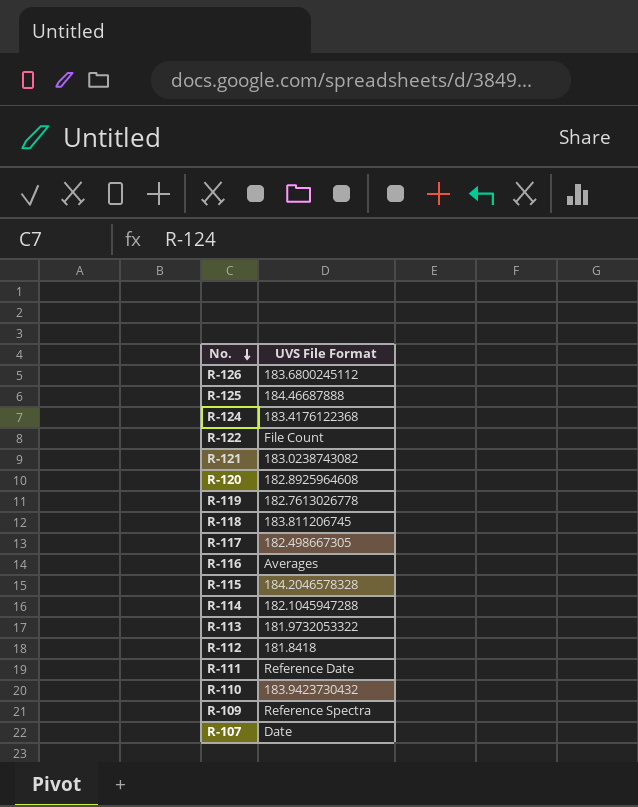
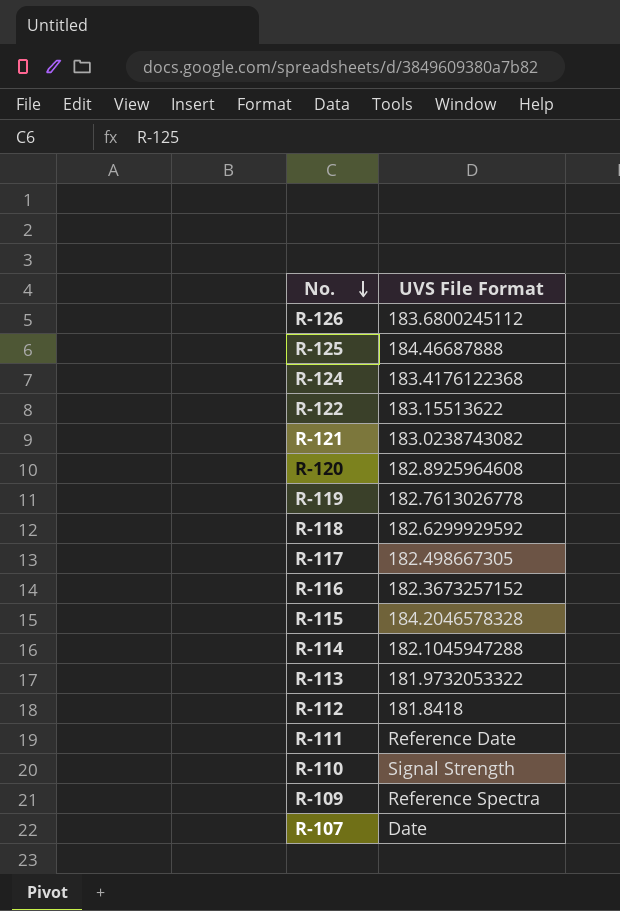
R-122 | UVS File Format: File Count -> 183.15513622
R-118 | UVS File Format: 183.811206745 -> 182.6299929592
R-116 | UVS File Format: Averages -> 182.3673257152
R-110 | UVS File Format: 183.9423730432 -> Signal Strength

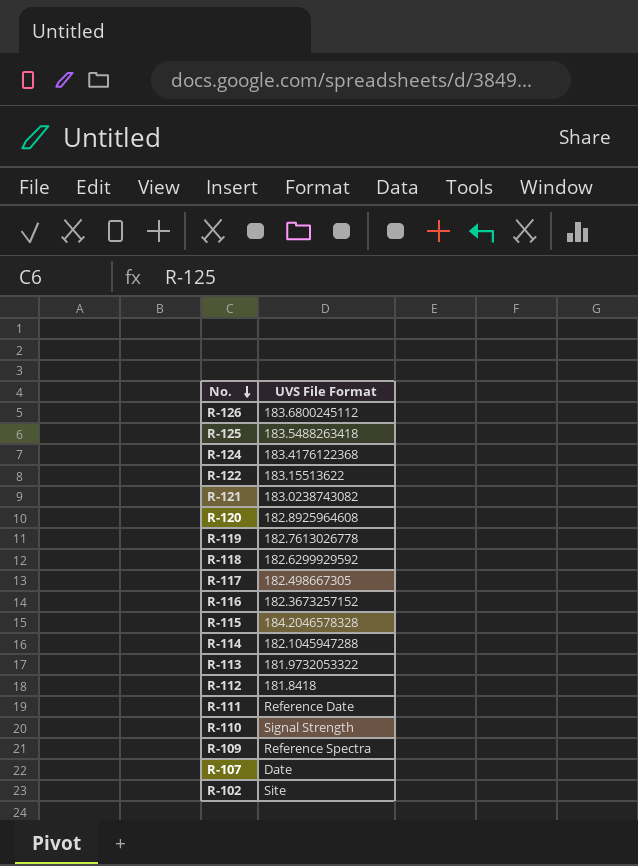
R-125 | UVS File Format: 184.46687888 -> 183.5488263418
row R-102: none -> Site

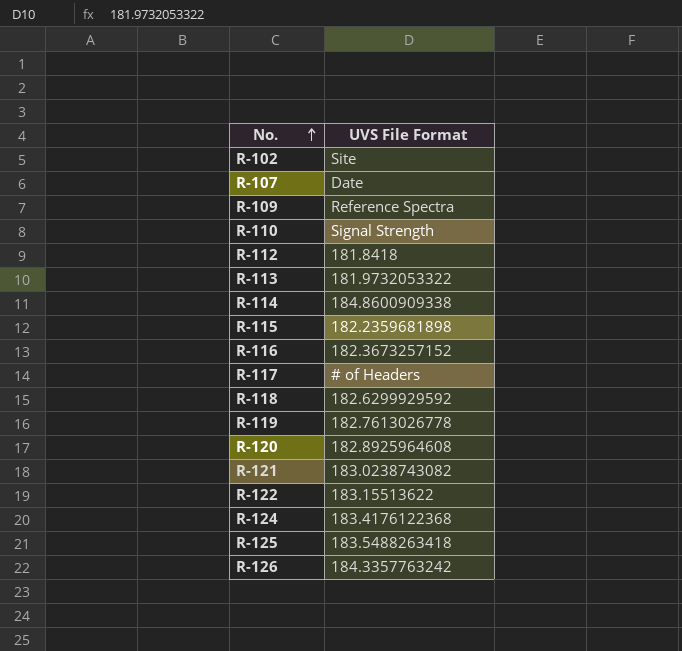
row order: No. descending -> No. ascending
row R-111: Reference Date -> none
R-114 | UVS File Format: 182.1045947288 -> 184.8600909338
R-115 | UVS File Format: 184.2046578328 -> 182.2359681898
R-117 | UVS File Format: 182.498667305 -> # of Headers
R-126 | UVS File Format: 183.6800245112 -> 184.3357763242

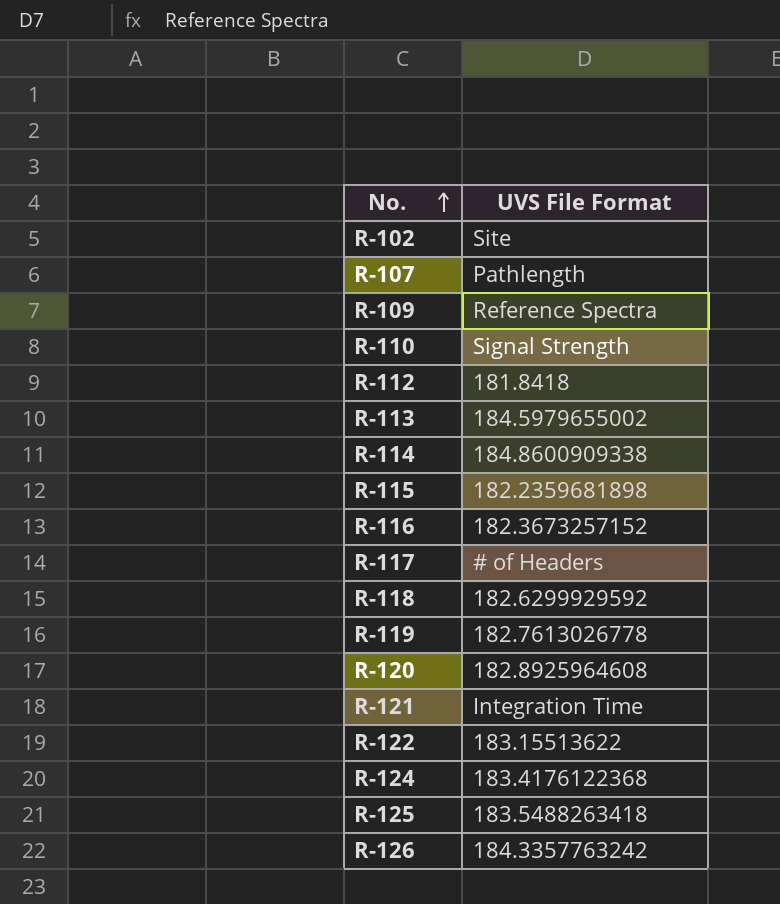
R-107 | UVS File Format: Date -> Pathlength
R-113 | UVS File Format: 181.9732053322 -> 184.5979655002
R-121 | UVS File Format: 183.0238743082 -> Integration Time

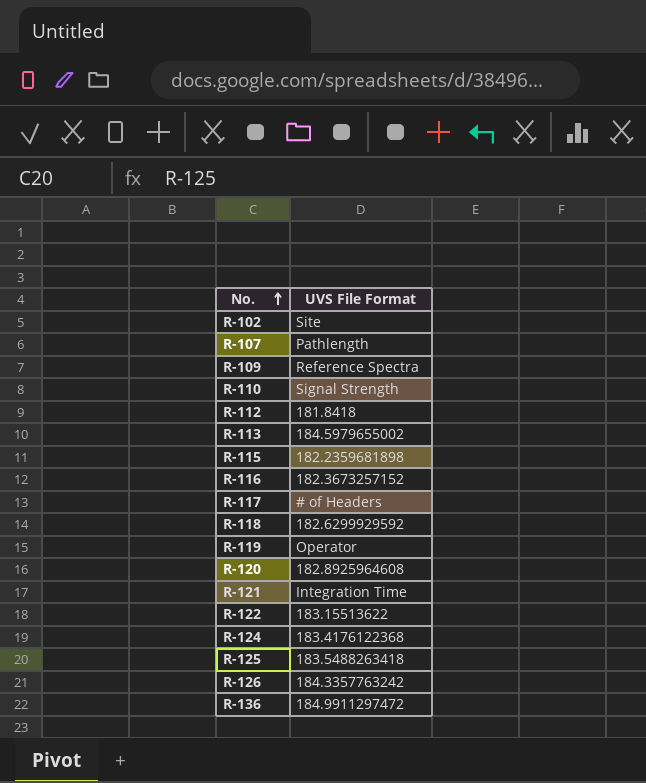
row R-114: 184.8600909338 -> none
R-119 | UVS File Format: 182.7613026778 -> Operator
row R-136: none -> 184.9911297472

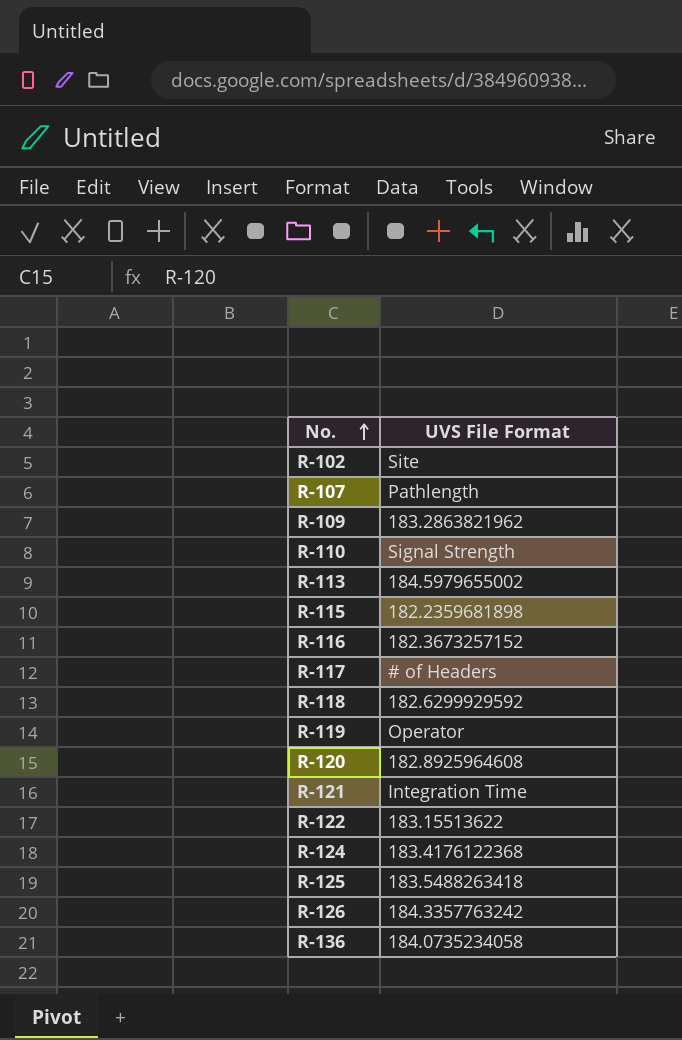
row R-112: 181.8418 -> none
R-109 | UVS File Format: Reference Spectra -> 183.2863821962
R-136 | UVS File Format: 184.9911297472 -> 184.0735234058

